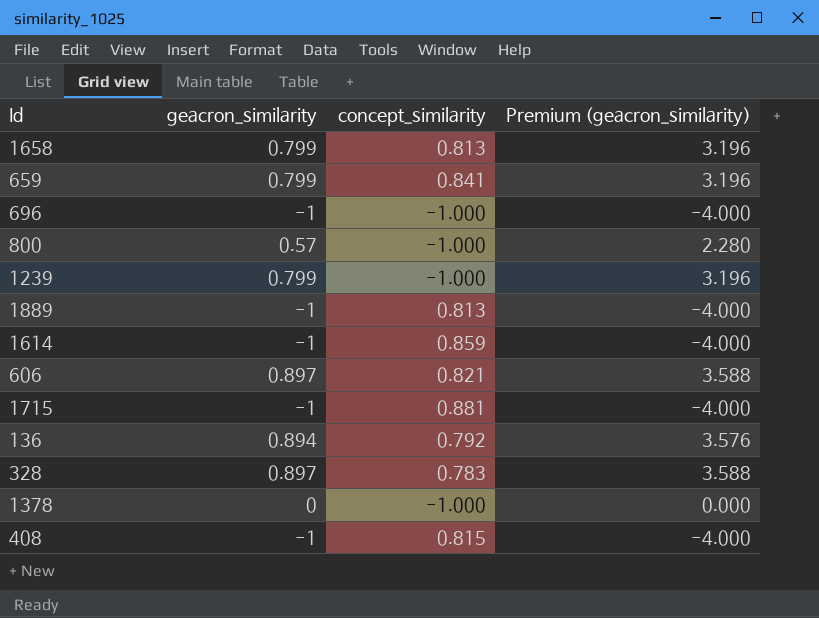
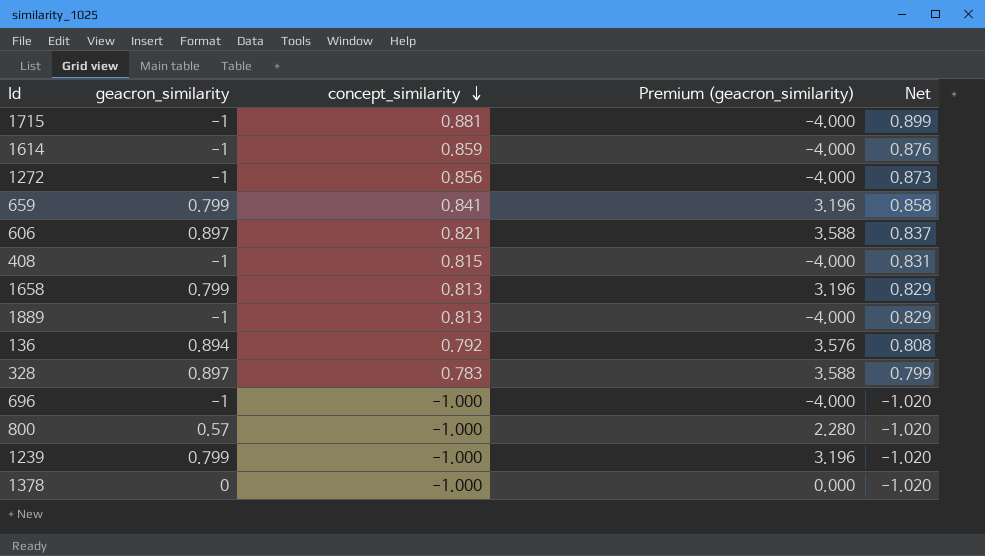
row order: none -> concept_similarity descending
column Net | formula: none -> [concept_similarity] * 1.02
row 1272: none -> -1 | 0.856 | -4.000 | 0.873

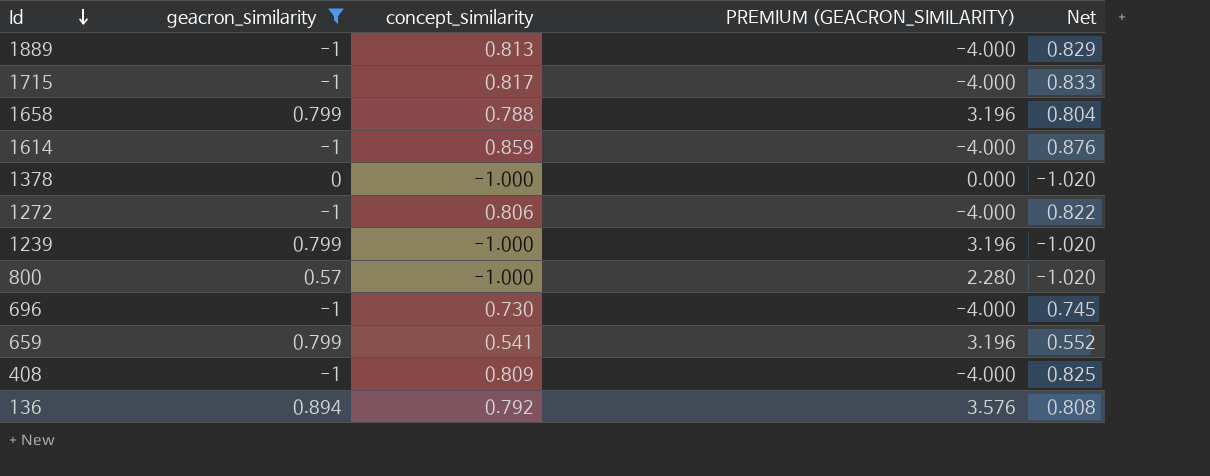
filter: none -> geacron_similarity != 0.897
row order: concept_similarity descending -> Id descending
column name: Premium (geacron_similarity) -> PREMIUM (GEACRON_SIMILARITY)
1715 | concept_similarity: 0.881 -> 0.817
1715 | Net: 0.899 -> 0.833
1658 | concept_similarity: 0.813 -> 0.788
1658 | Net: 0.829 -> 0.804
1272 | concept_similarity: 0.856 -> 0.806
1272 | Net: 0.873 -> 0.822
696 | concept_similarity: -1.000 -> 0.730
696 | Net: -1.020 -> 0.745
659 | concept_similarity: 0.841 -> 0.541
659 | Net: 0.858 -> 0.552
408 | concept_similarity: 0.815 -> 0.809
408 | Net: 0.831 -> 0.825

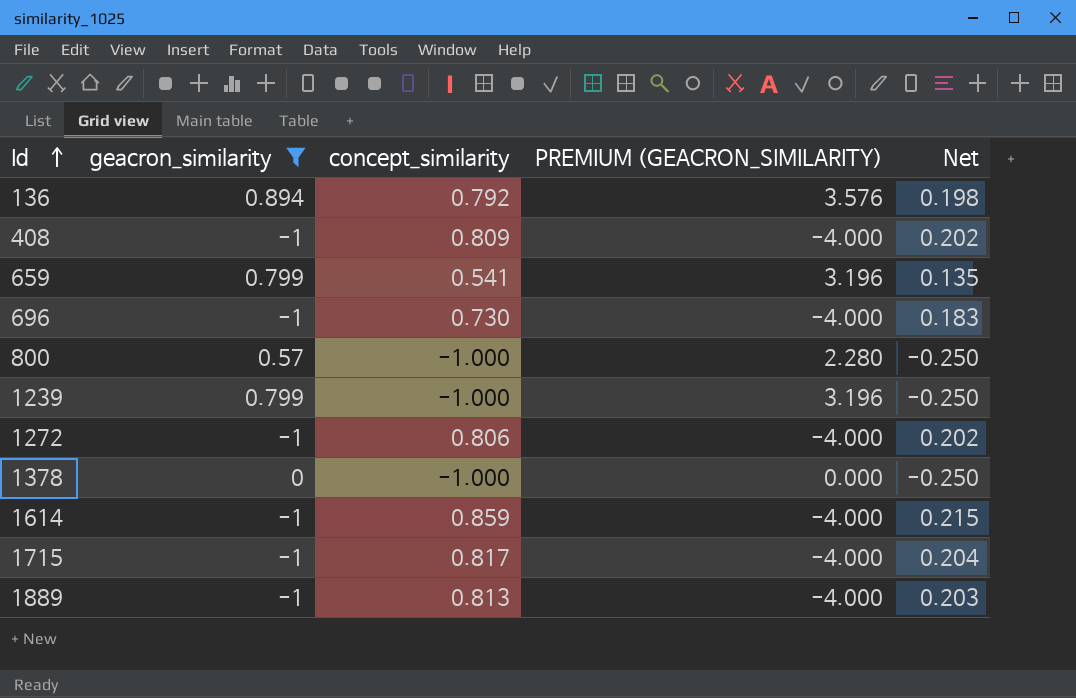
row order: Id descending -> Id ascending
column Net | formula: [concept_similarity] * 1.02 -> [concept_similarity] * 0.25
row 1658: 0.799 | 0.788 | 3.196 | 0.804 -> none

